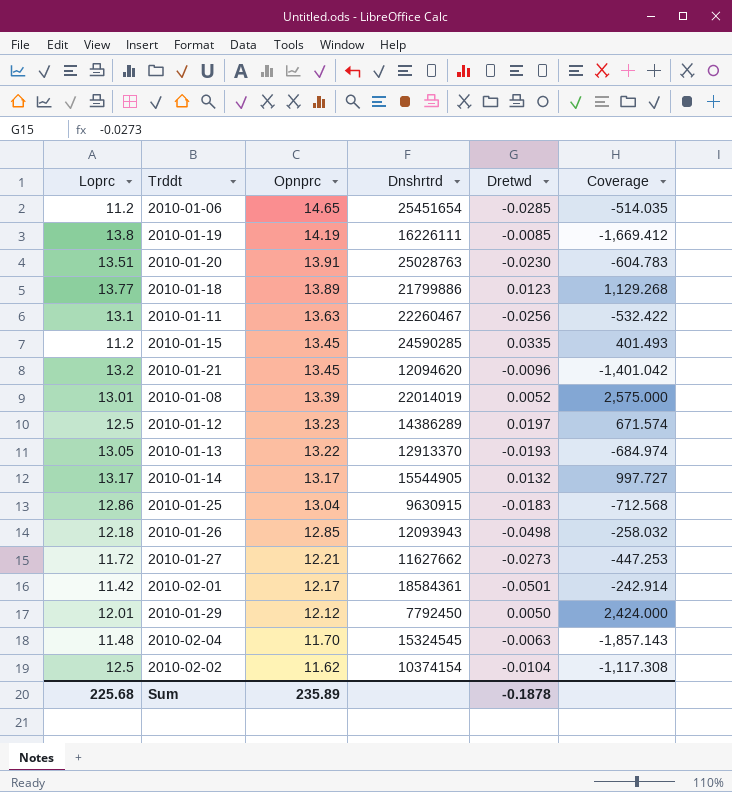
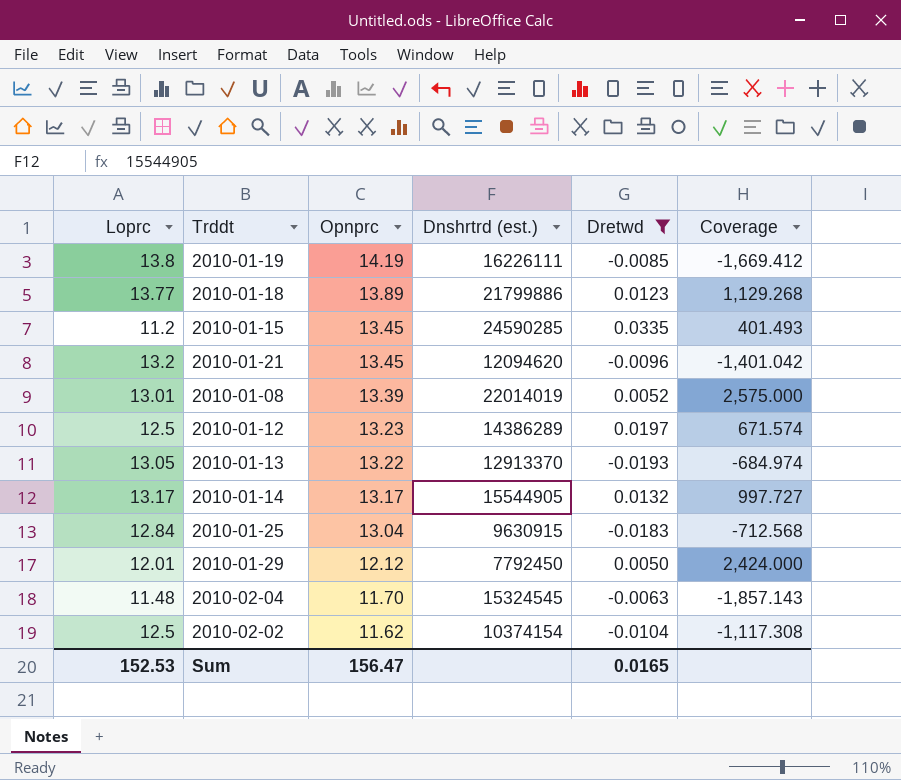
filter: none -> Dretwd >= -0.0193
column name: Dnshrtrd -> Dnshrtrd (est.)
2010-01-25 | Loprc: 12.86 -> 12.84
Sum | Loprc: 225.68 -> 152.53
Sum | Opnprc: 235.89 -> 156.47
Sum | Dretwd: -0.1878 -> 0.0165

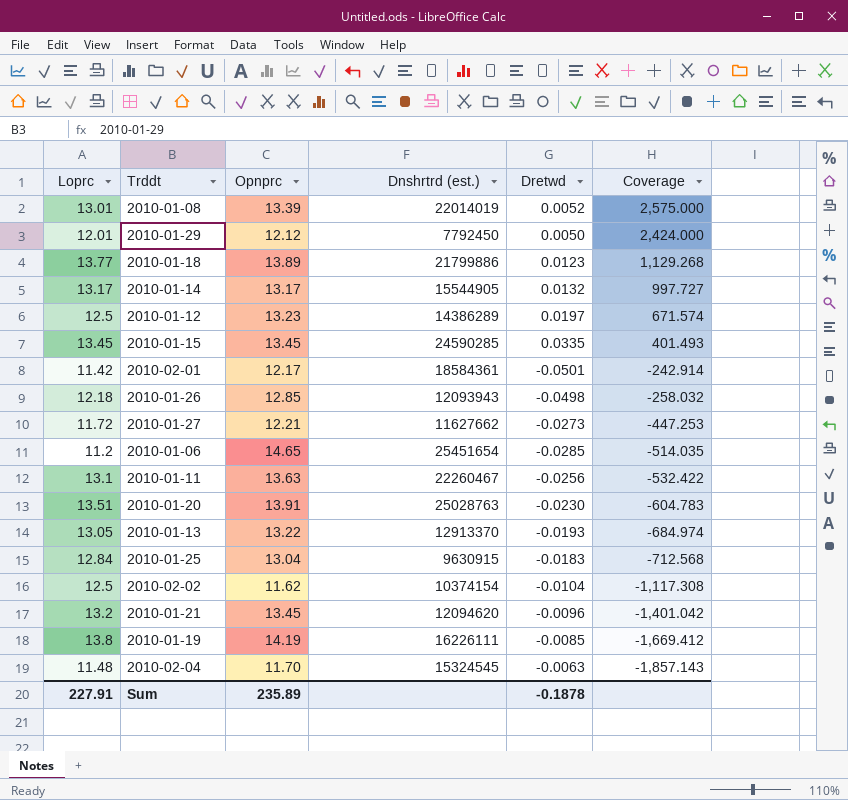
filter: Dretwd >= -0.0193 -> none
row order: Opnprc descending -> Coverage descending
2010-01-15 | Loprc: 11.2 -> 13.45
Sum | Loprc: 152.53 -> 227.91
Sum | Opnprc: 156.47 -> 235.89
Sum | Dretwd: 0.0165 -> -0.1878

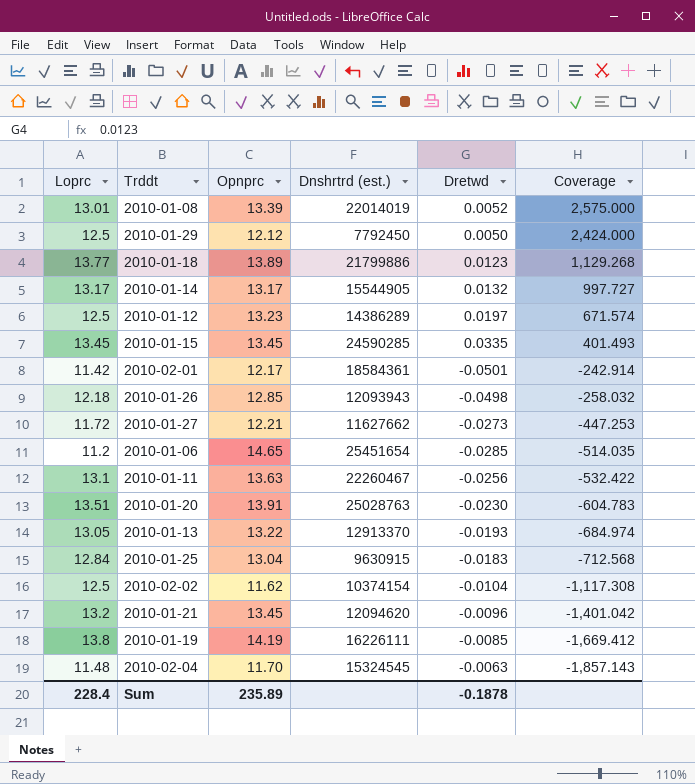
2010-01-29 | Loprc: 12.01 -> 12.5
Sum | Loprc: 227.91 -> 228.4

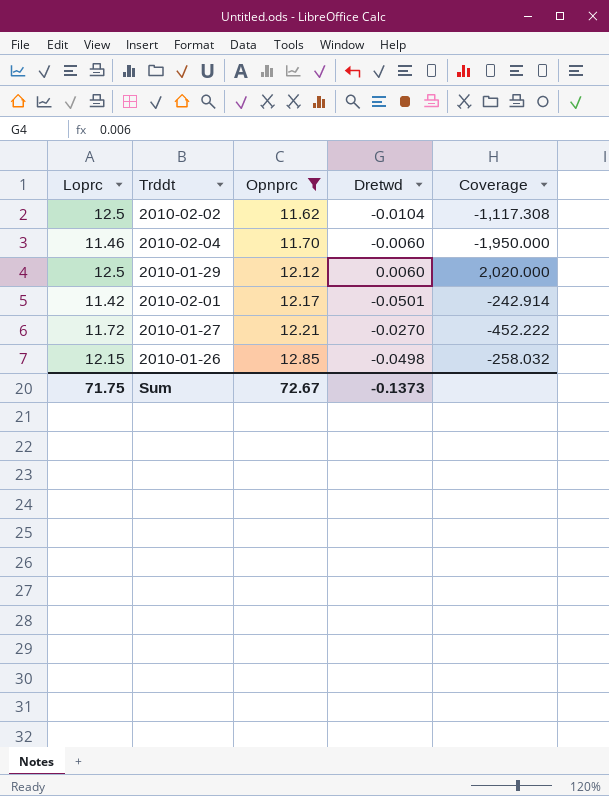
filter: none -> Opnprc <= 12.85
row order: Coverage descending -> Opnprc ascending
column Dnshrtrd (est.) | position: 4 -> none
2010-02-04 | Loprc: 11.48 -> 11.46
2010-02-04 | Dretwd: -0.0063 -> -0.0060
2010-02-04 | Coverage: -1,857.143 -> -1,950.000
2010-01-29 | Dretwd: 0.0050 -> 0.0060
2010-01-29 | Coverage: 2,424.000 -> 2,020.000
2010-01-27 | Dretwd: -0.0273 -> -0.0270
2010-01-27 | Coverage: -447.253 -> -452.222
2010-01-26 | Loprc: 12.18 -> 12.15
Sum | Loprc: 228.4 -> 71.75
Sum | Opnprc: 235.89 -> 72.67
Sum | Dretwd: -0.1878 -> -0.1373

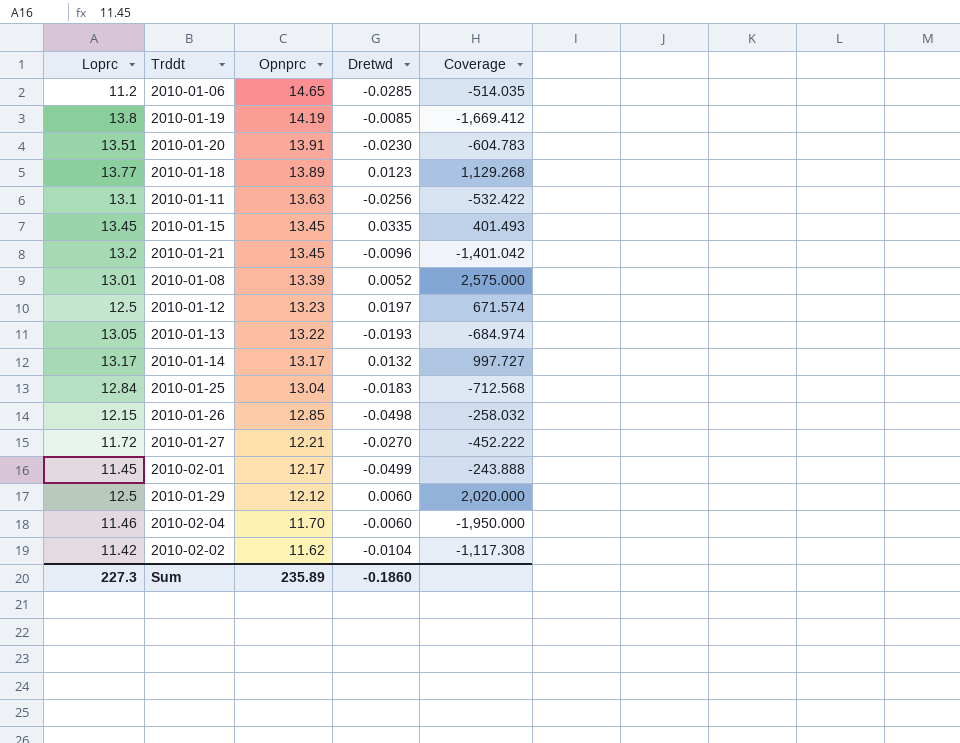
filter: Opnprc <= 12.85 -> none
row order: Opnprc ascending -> Opnprc descending
2010-02-01 | Loprc: 11.42 -> 11.45
2010-02-01 | Dretwd: -0.0501 -> -0.0499
2010-02-01 | Coverage: -242.914 -> -243.888
2010-02-02 | Loprc: 12.5 -> 11.42
Sum | Loprc: 71.75 -> 227.3
Sum | Opnprc: 72.67 -> 235.89
Sum | Dretwd: -0.1373 -> -0.1860

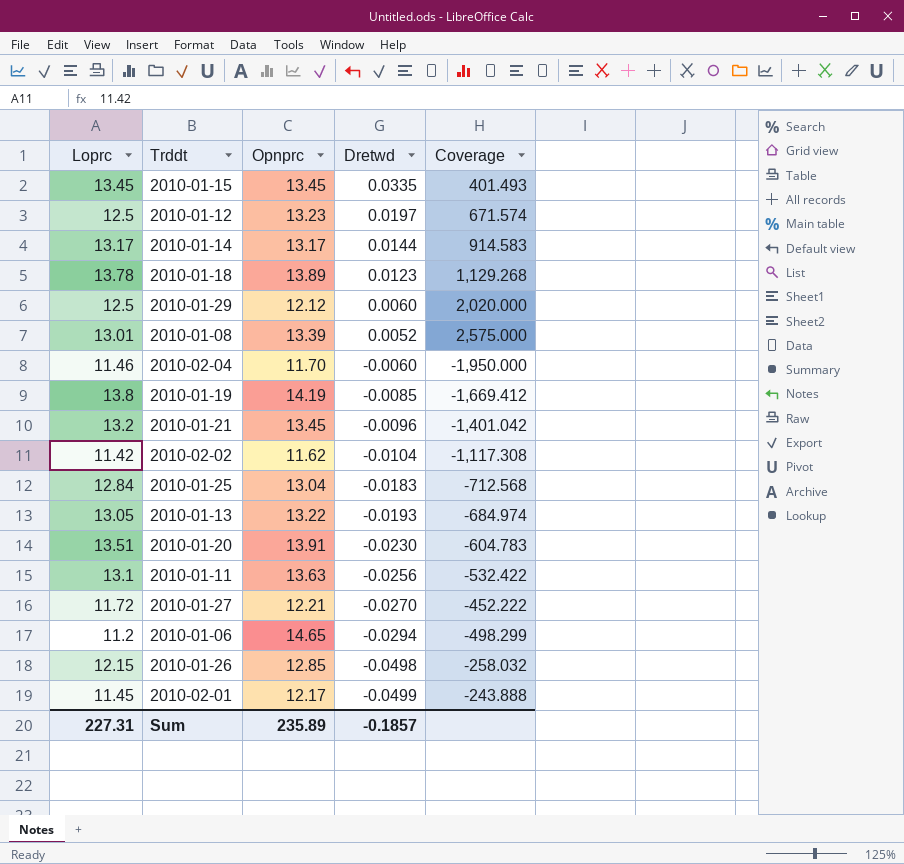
row order: Opnprc descending -> Dretwd descending
2010-01-14 | Dretwd: 0.0132 -> 0.0144
2010-01-14 | Coverage: 997.727 -> 914.583
2010-01-18 | Loprc: 13.77 -> 13.78
2010-01-06 | Dretwd: -0.0285 -> -0.0294
2010-01-06 | Coverage: -514.035 -> -498.299
Sum | Loprc: 227.3 -> 227.31
Sum | Dretwd: -0.1860 -> -0.1857

